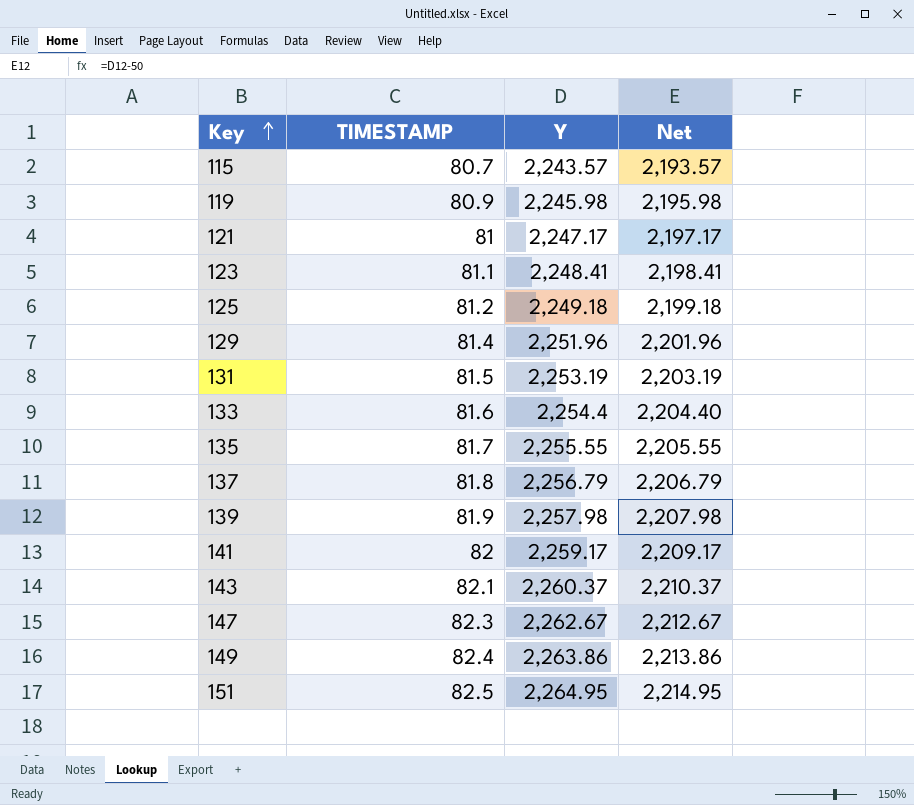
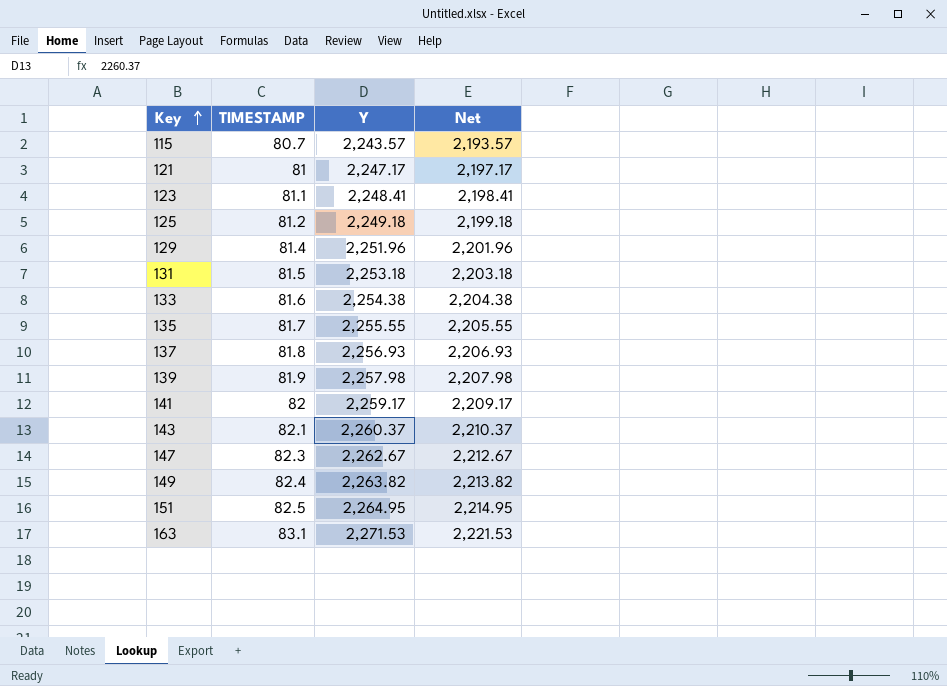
row 119: 80.9 | 2,245.98 | 2,195.98 -> none
131 | Y: 2,253.19 -> 2,253.18
131 | Net: 2,203.19 -> 2,203.18
133 | Y: 2,254.4 -> 2,254.38
133 | Net: 2,204.40 -> 2,204.38
137 | Y: 2,256.79 -> 2,256.93
137 | Net: 2,206.79 -> 2,206.93
149 | Y: 2,263.86 -> 2,263.82
149 | Net: 2,213.86 -> 2,213.82
row 163: none -> 83.1 | 2,271.53 | 2,221.53

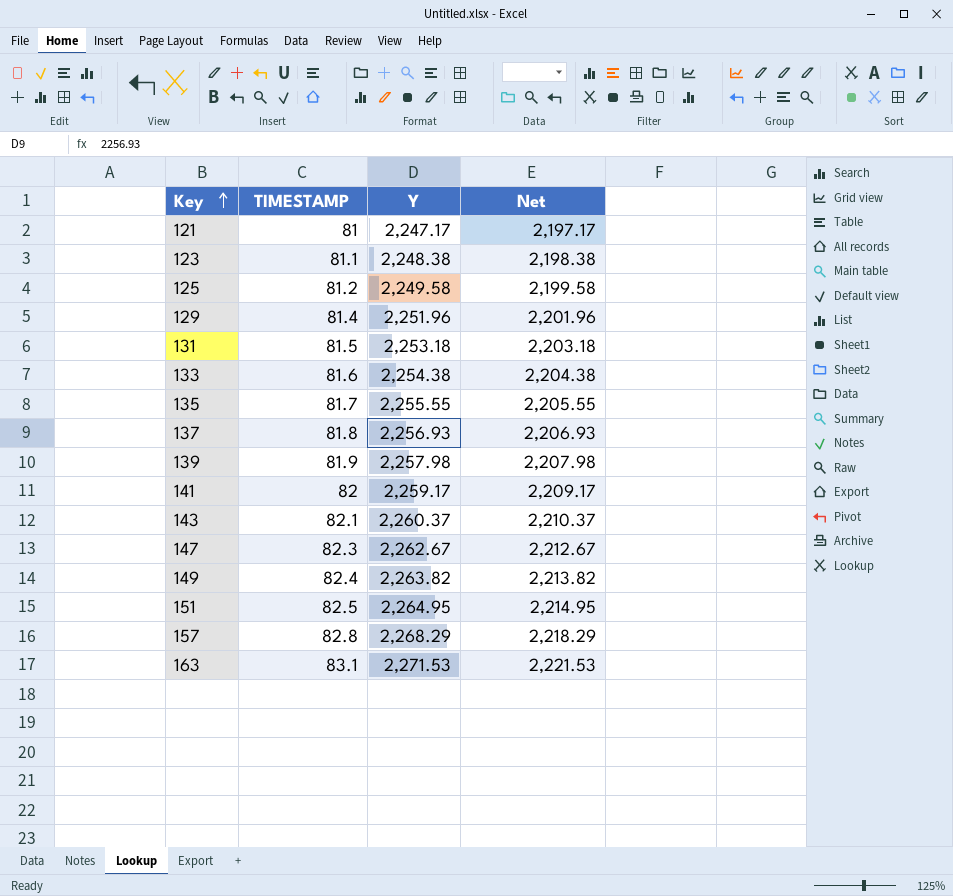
row 115: 80.7 | 2,243.57 | 2,193.57 -> none
123 | Y: 2,248.41 -> 2,248.38
123 | Net: 2,198.41 -> 2,198.38
125 | Y: 2,249.18 -> 2,249.58
125 | Net: 2,199.18 -> 2,199.58
row 157: none -> 82.8 | 2,268.29 | 2,218.29

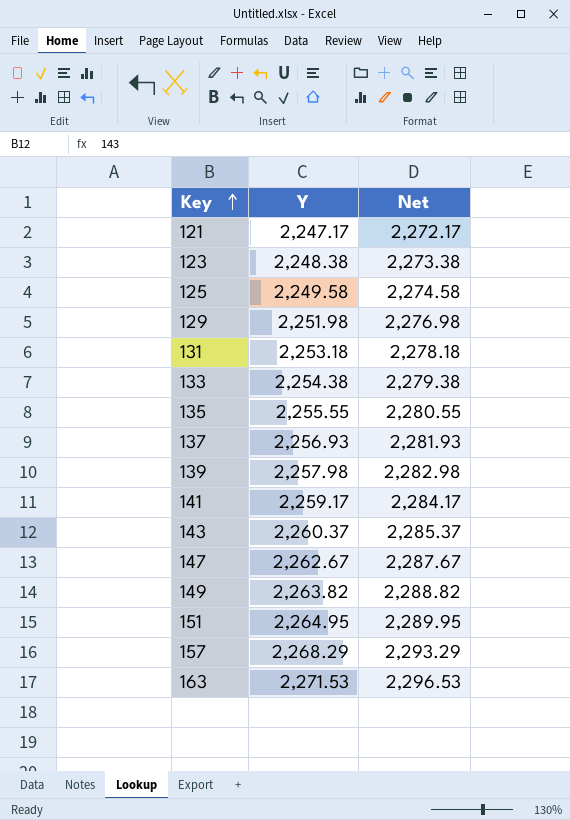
column TIMESTAMP | position: 2 -> none
column Net | formula: [Y] - 50 -> [Y] + 25
129 | Y: 2,251.96 -> 2,251.98

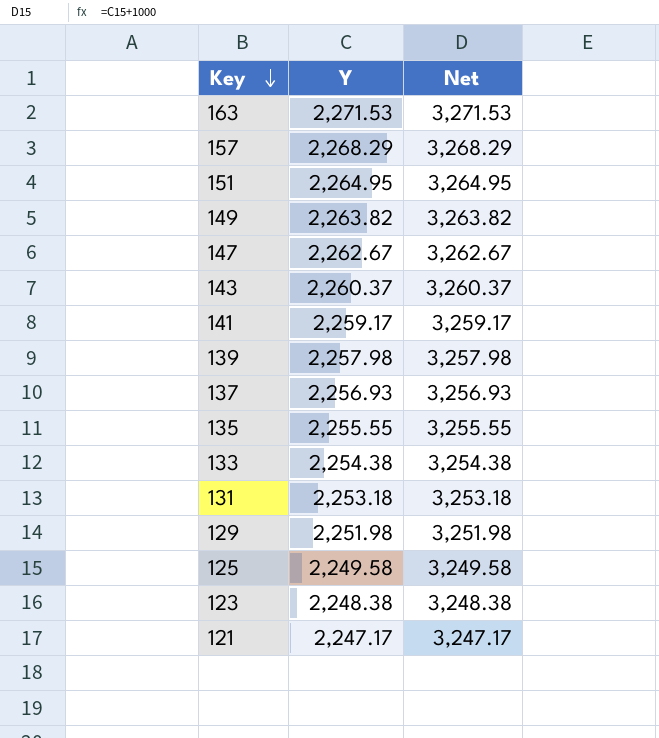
row order: Key ascending -> Key descending
column Net | formula: [Y] + 25 -> [Y] + 1000

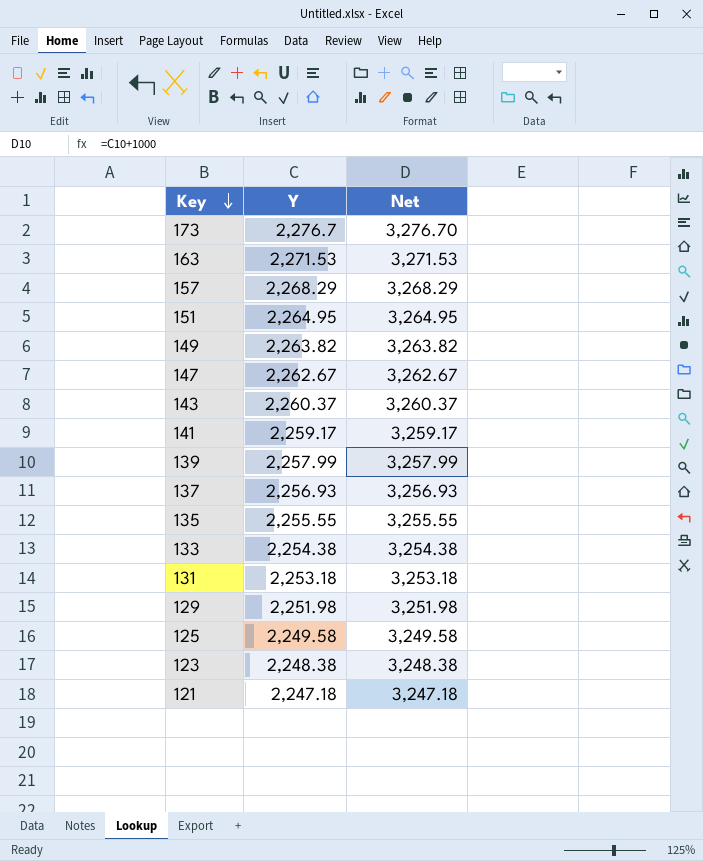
row 173: none -> 2,276.7 | 3,276.70
139 | Y: 2,257.98 -> 2,257.99
139 | Net: 3,257.98 -> 3,257.99
121 | Y: 2,247.17 -> 2,247.18
121 | Net: 3,247.17 -> 3,247.18

